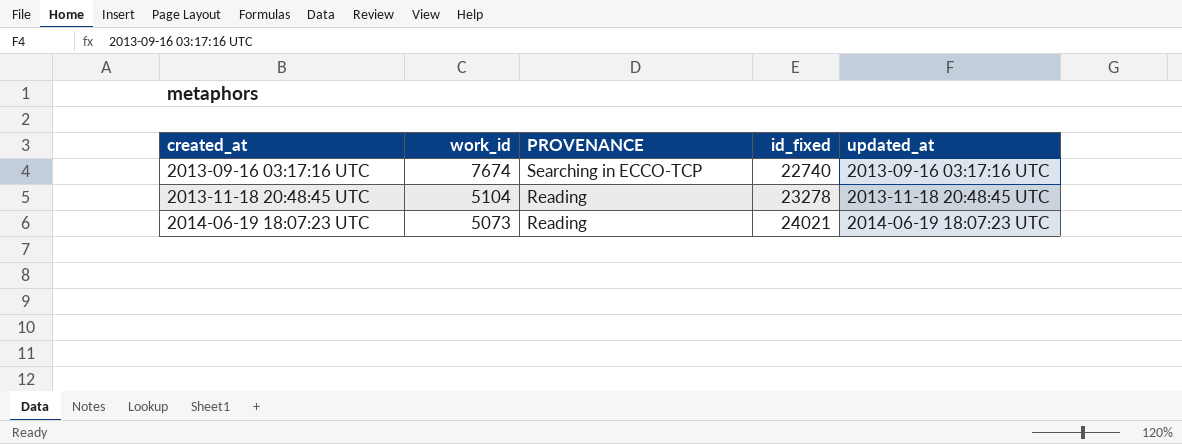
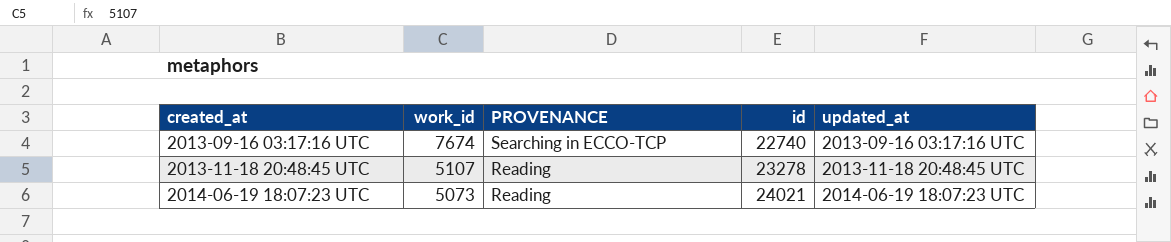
column name: id_fixed -> id
2013-11-18 20:48:45 UTC | work_id: 5104 -> 5107

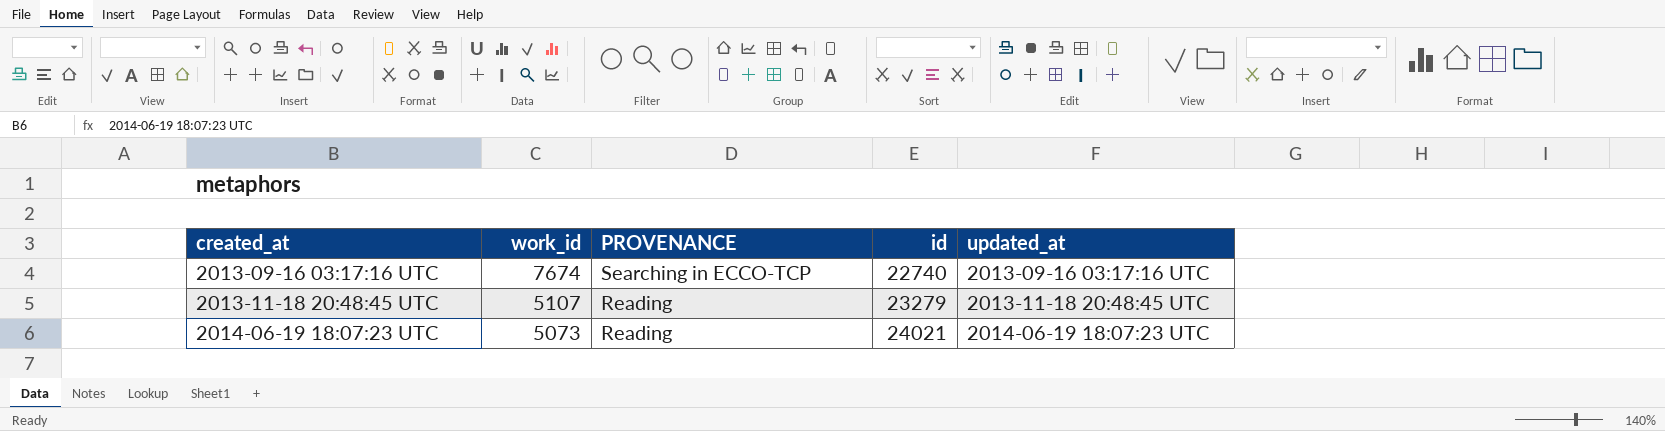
2013-11-18 20:48:45 UTC | id: 23278 -> 23279

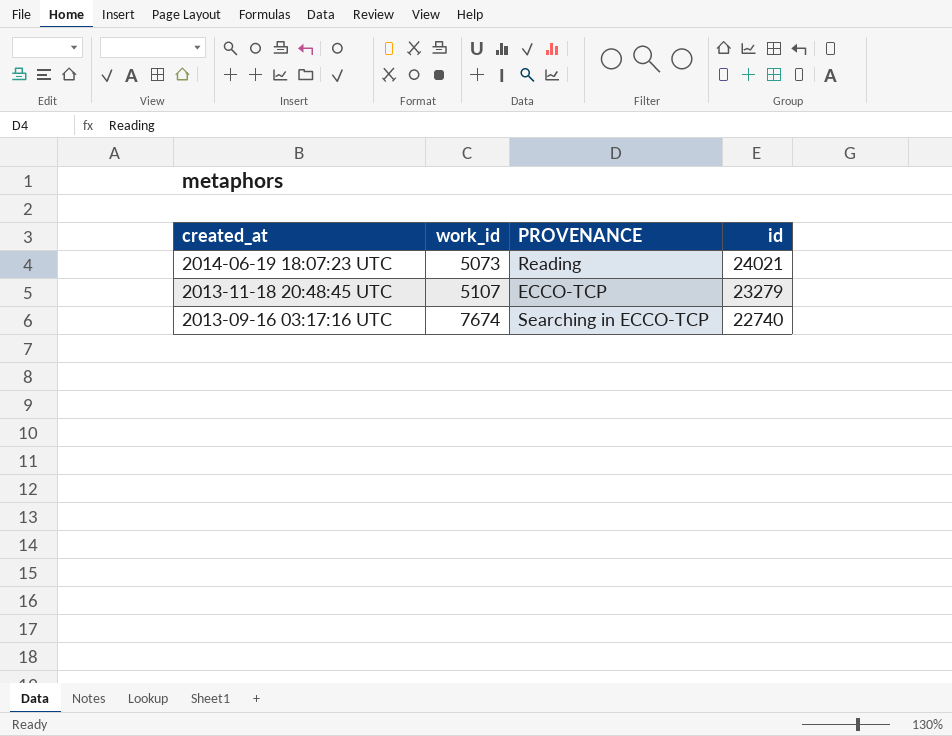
row order: created_at ascending -> created_at descending
column updated_at | position: 5 -> none
2013-11-18 20:48:45 UTC | PROVENANCE: Reading -> ECCO-TCP

